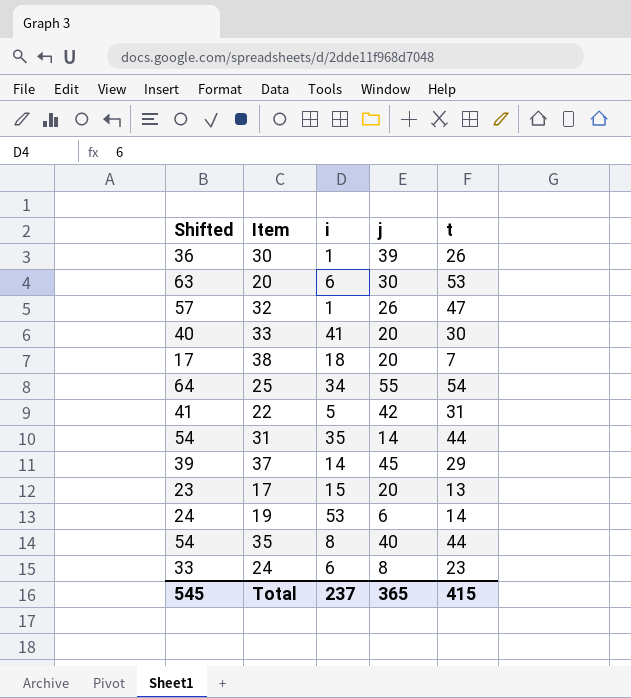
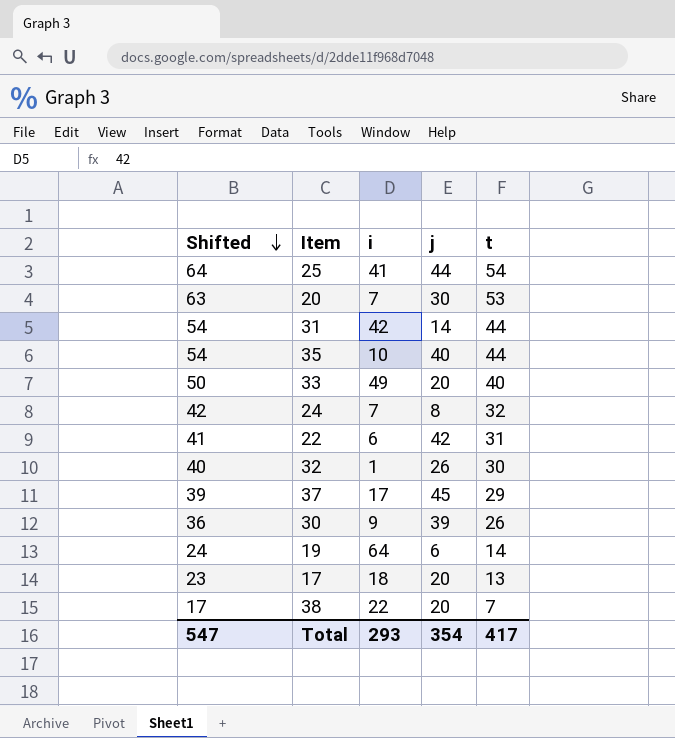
row order: none -> Shifted descending
25 | i: 34 -> 41
25 | j: 55 -> 44
20 | i: 6 -> 7
31 | i: 35 -> 42
35 | i: 8 -> 10
33 | Shifted: 40 -> 50
33 | i: 41 -> 49
33 | t: 30 -> 40
24 | Shifted: 33 -> 42
24 | i: 6 -> 7
24 | t: 23 -> 32
22 | i: 5 -> 6
32 | Shifted: 57 -> 40
32 | t: 47 -> 30
37 | i: 14 -> 17
30 | i: 1 -> 9
19 | i: 53 -> 64
17 | i: 15 -> 18
38 | i: 18 -> 22
Total | Shifted: 545 -> 547
Total | i: 237 -> 293
Total | j: 365 -> 354
Total | t: 415 -> 417

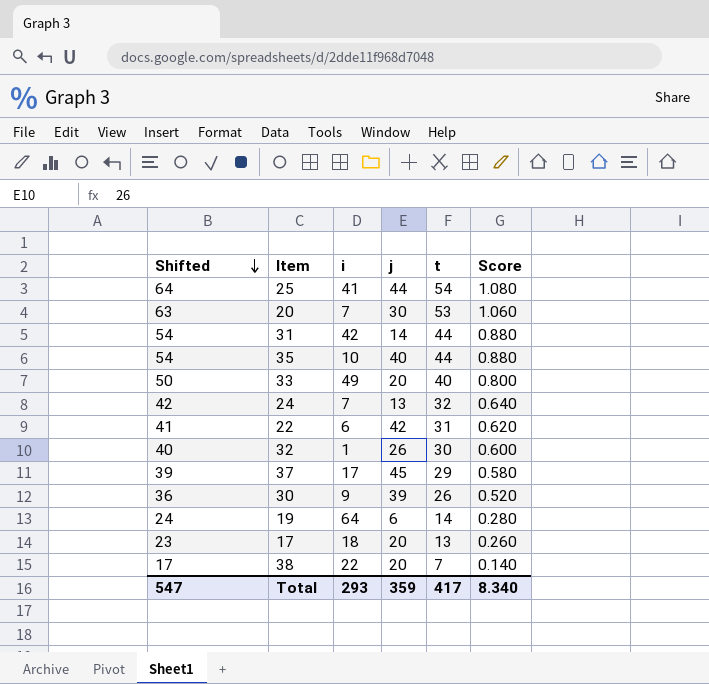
column Score | formula: none -> [t] * 0.02
24 | j: 8 -> 13
Total | j: 354 -> 359

